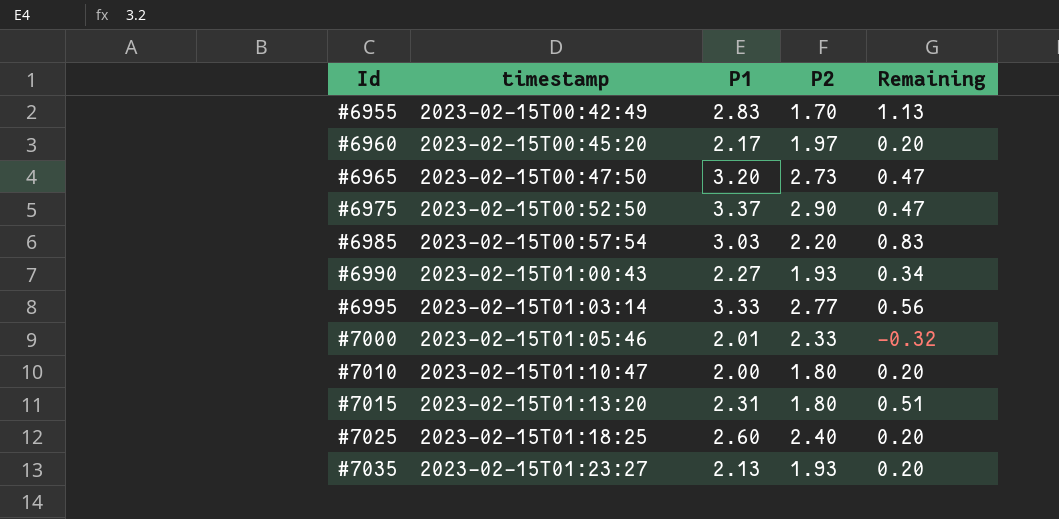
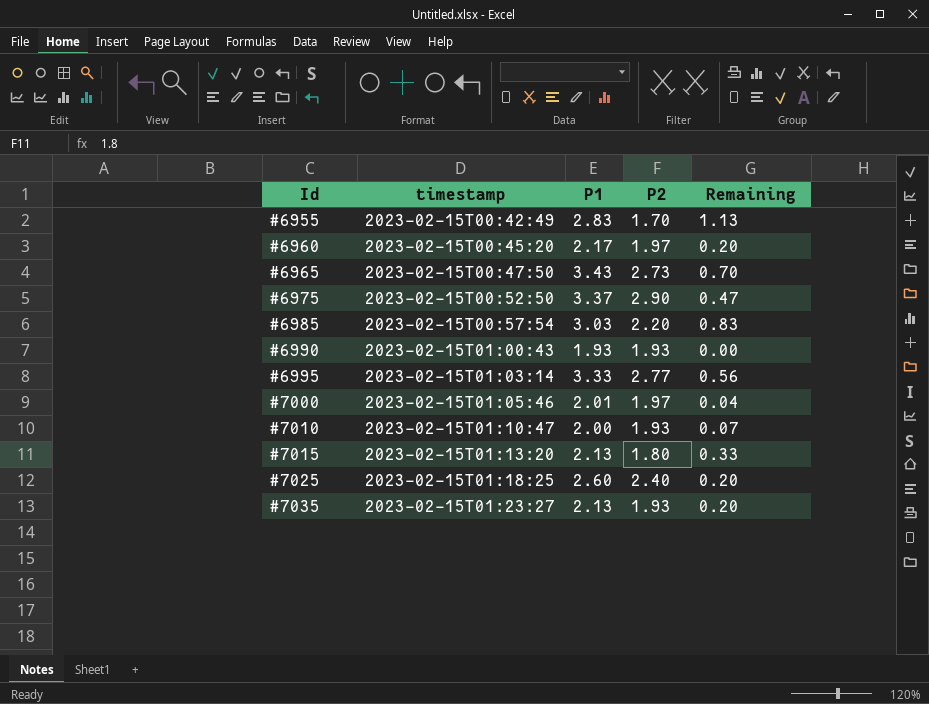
#6965 | P1: 3.20 -> 3.43
#6965 | Remaining: 0.47 -> 0.70
#6990 | P1: 2.27 -> 1.93
#6990 | Remaining: 0.34 -> 0.00
#7000 | P2: 2.33 -> 1.97
#7000 | Remaining: -0.32 -> 0.04
#7010 | P2: 1.80 -> 1.93
#7010 | Remaining: 0.20 -> 0.07
#7015 | P1: 2.31 -> 2.13
#7015 | Remaining: 0.51 -> 0.33

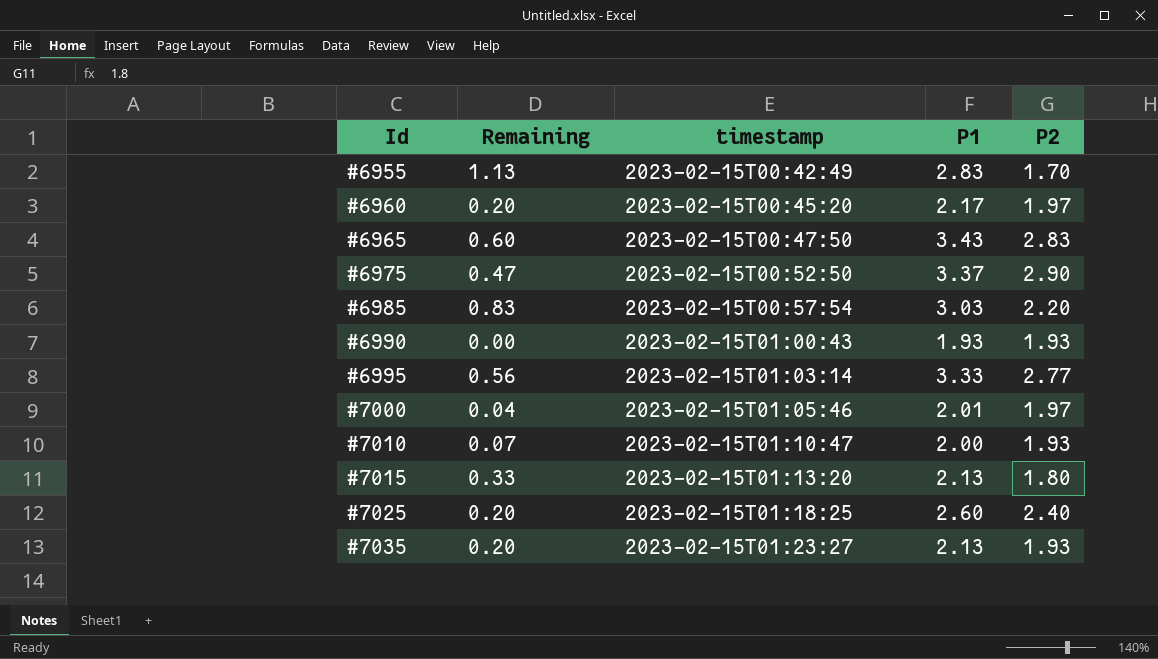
column Remaining | position: 5 -> 2
#6965 | Remaining: 0.70 -> 0.60
#6965 | P2: 2.73 -> 2.83

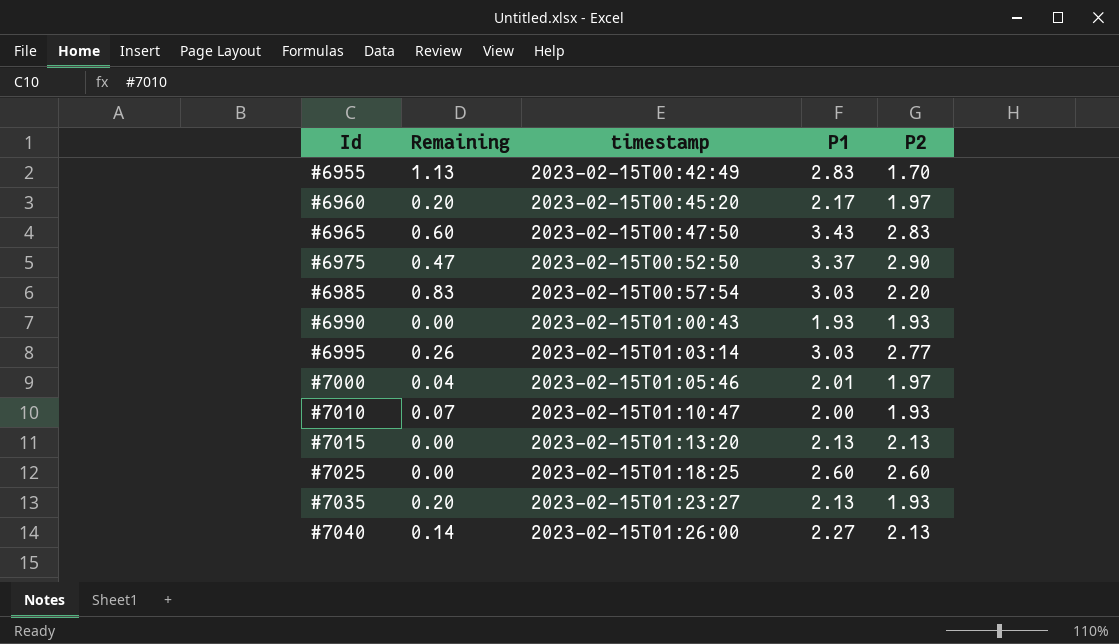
#6995 | Remaining: 0.56 -> 0.26
#6995 | P1: 3.33 -> 3.03
#7015 | Remaining: 0.33 -> 0.00
#7015 | P2: 1.80 -> 2.13
#7025 | Remaining: 0.20 -> 0.00
#7025 | P2: 2.40 -> 2.60
row #7040: none -> 0.14 | 2023-02-15T01:26:00 | 2.27 | 2.13

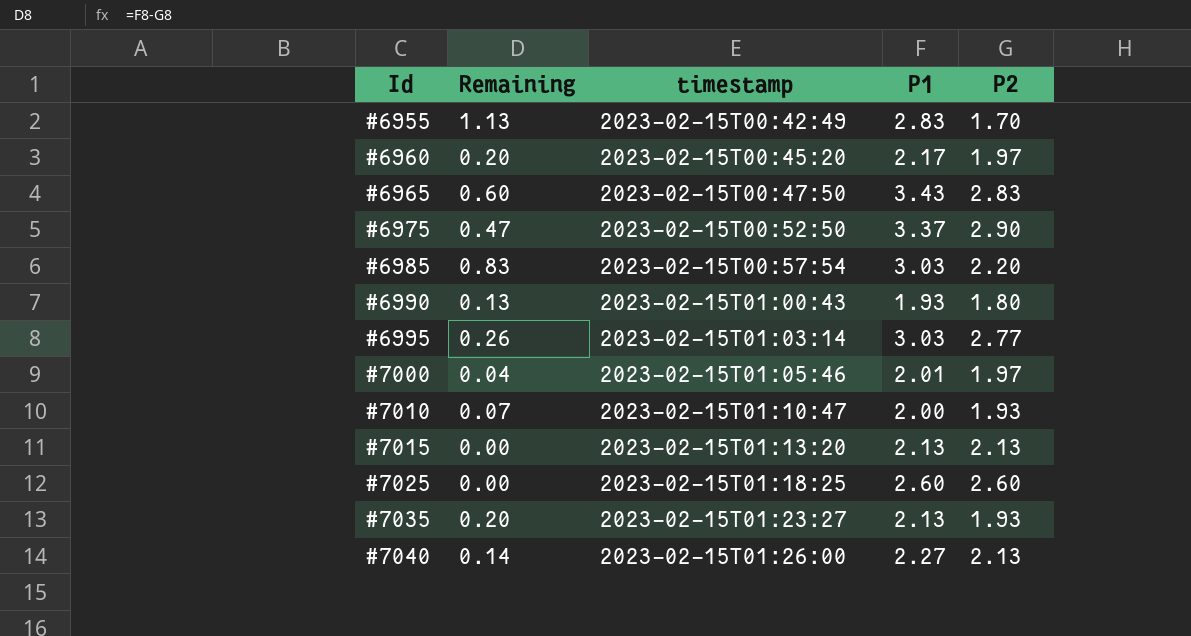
#6990 | Remaining: 0.00 -> 0.13
#6990 | P2: 1.93 -> 1.80

